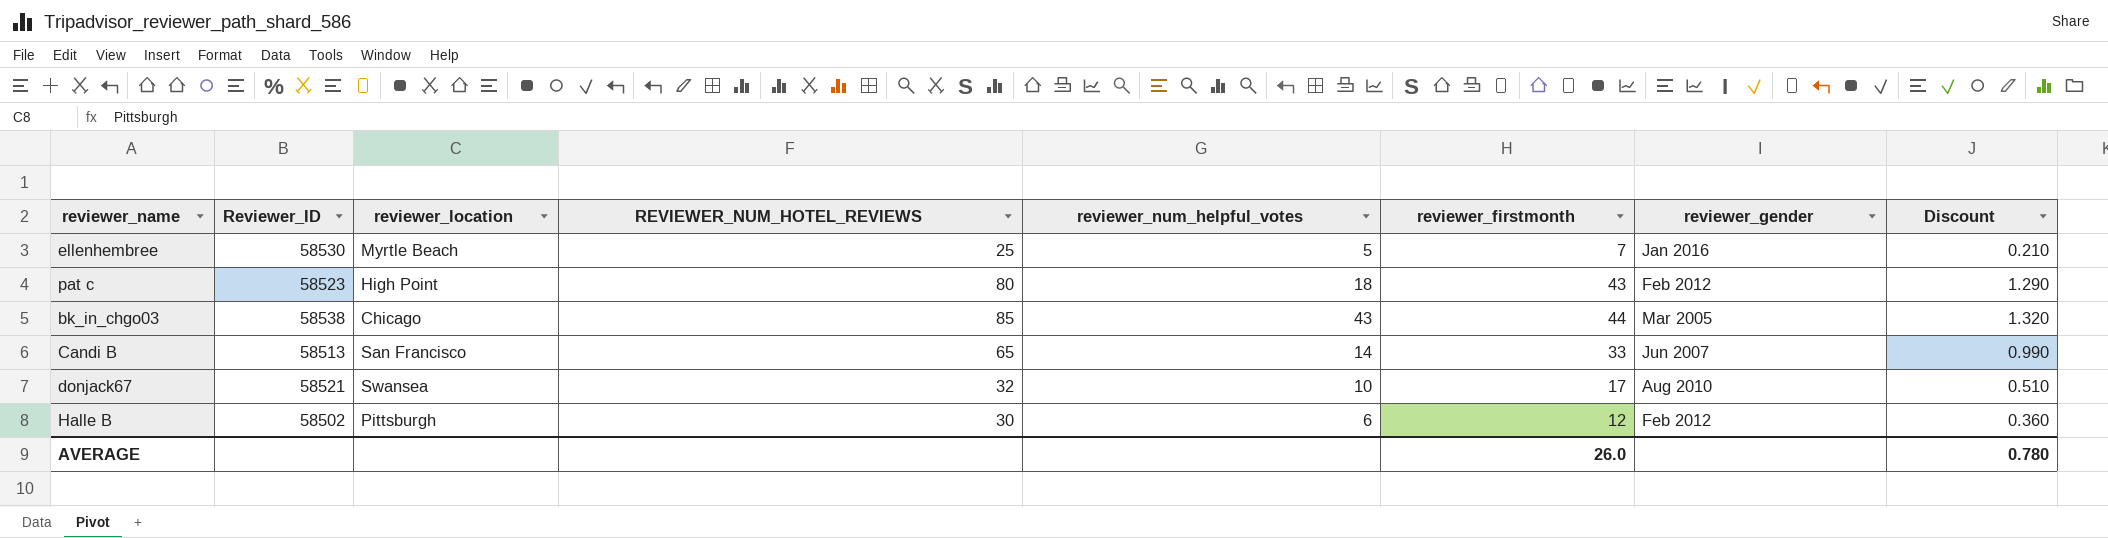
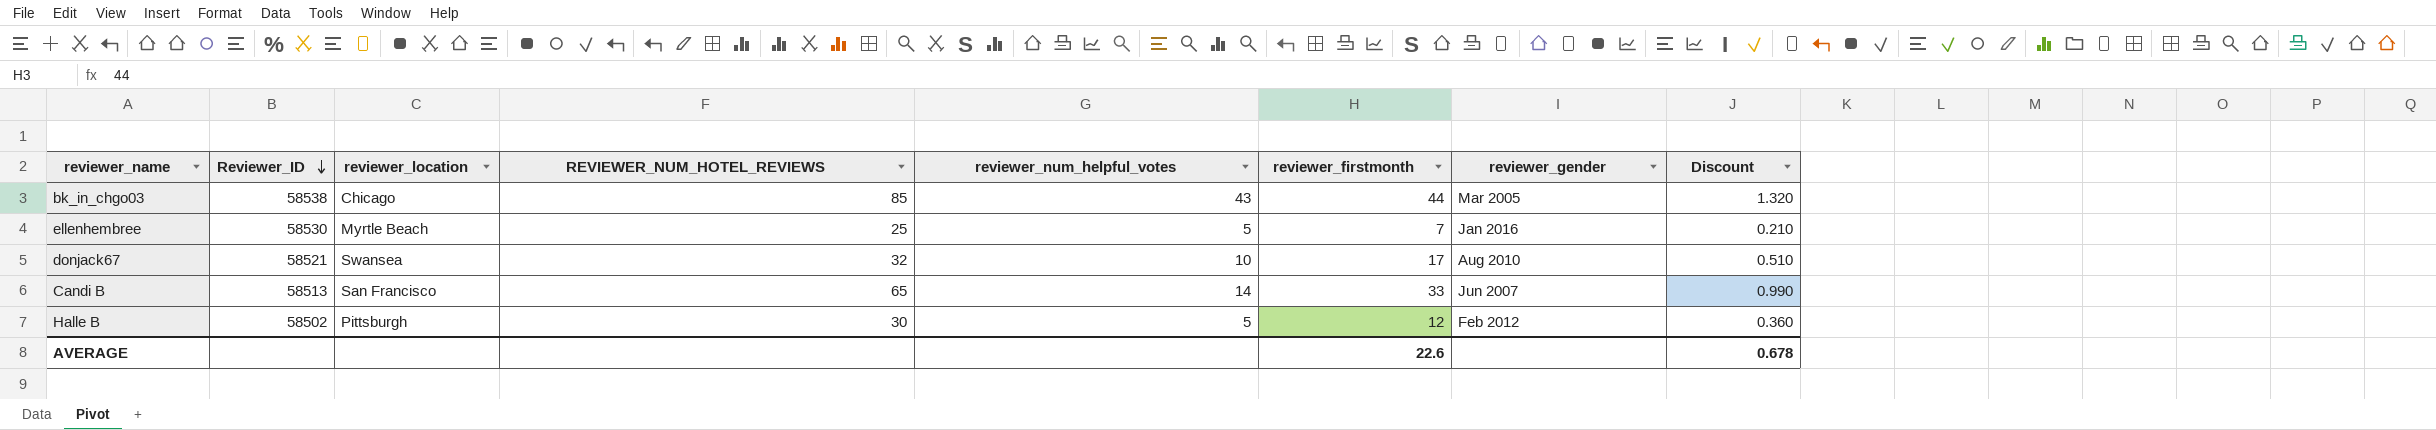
row order: none -> Reviewer_ID descending
row pat c: 58523 | High Point | 80 | 18 | 43 | Feb 2012 | 1.290 -> none
Halle B | reviewer_num_helpful_votes: 6 -> 5
AVERAGE | reviewer_firstmonth: 26.0 -> 22.6
AVERAGE | Discount: 0.780 -> 0.678

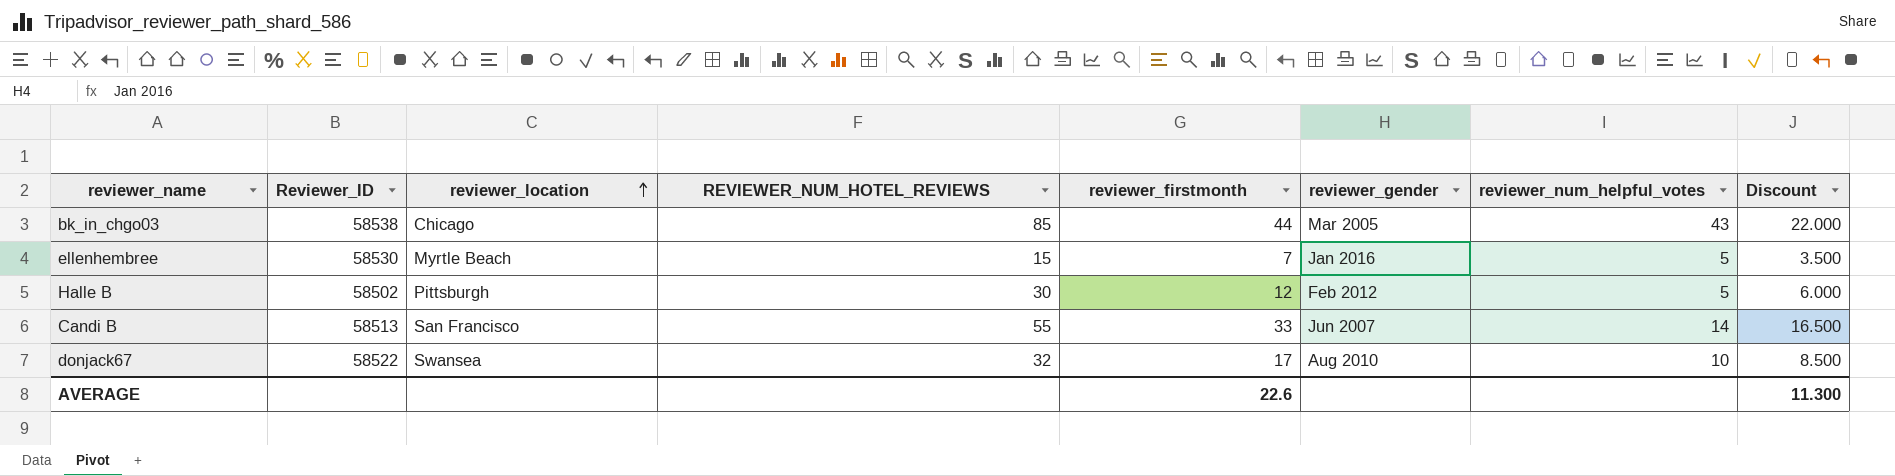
row order: Reviewer_ID descending -> reviewer_location ascending
column reviewer_num_helpful_votes | position: 5 -> 7
column Discount | formula: [reviewer_firstmonth] * 0.03 -> [reviewer_firstmonth] * 0.5
ellenhembree | REVIEWER_NUM_HOTEL_REVIEWS: 25 -> 15
Candi B | REVIEWER_NUM_HOTEL_REVIEWS: 65 -> 55
donjack67 | Reviewer_ID: 58521 -> 58522
AVERAGE | Discount: 0.678 -> 11.300

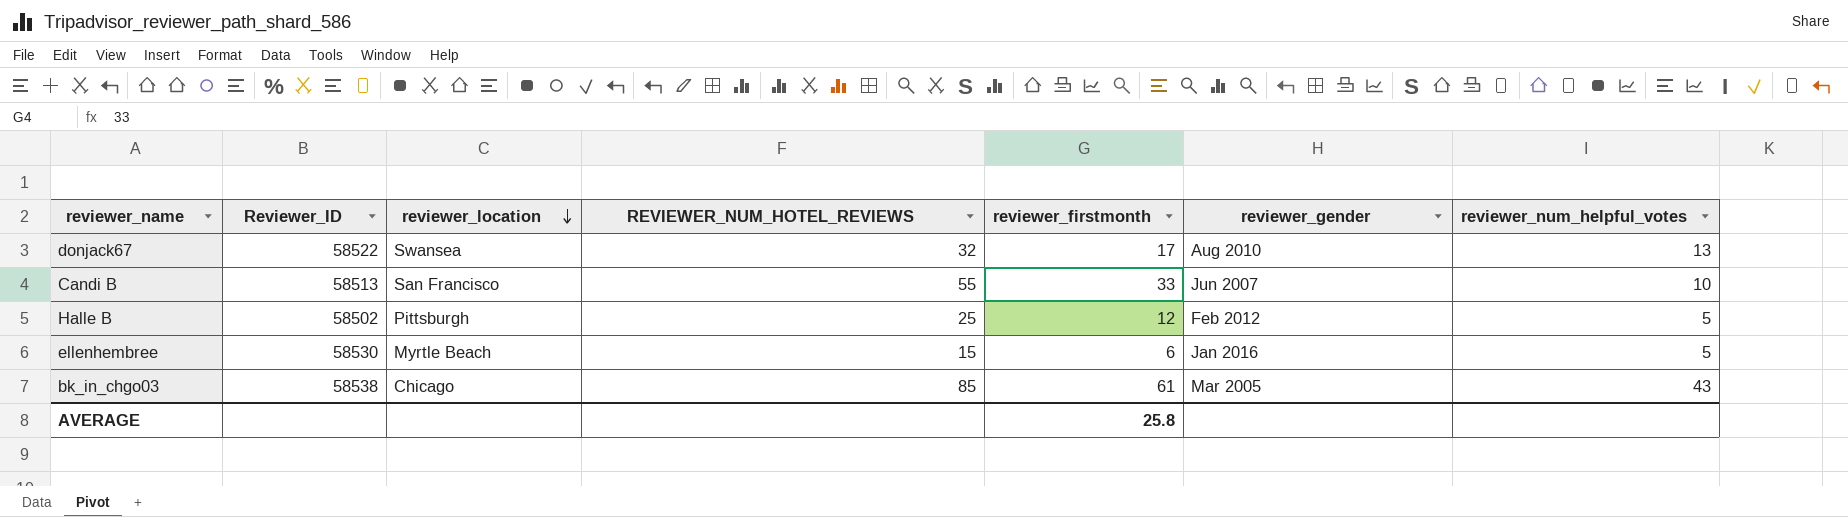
row order: reviewer_location ascending -> reviewer_location descending
column Discount | formula: [reviewer_firstmonth] * 0.5 -> none
donjack67 | reviewer_num_helpful_votes: 10 -> 13
Candi B | reviewer_num_helpful_votes: 14 -> 10
Halle B | REVIEWER_NUM_HOTEL_REVIEWS: 30 -> 25
ellenhembree | reviewer_firstmonth: 7 -> 6
bk_in_chgo03 | reviewer_firstmonth: 44 -> 61
AVERAGE | reviewer_firstmonth: 22.6 -> 25.8

